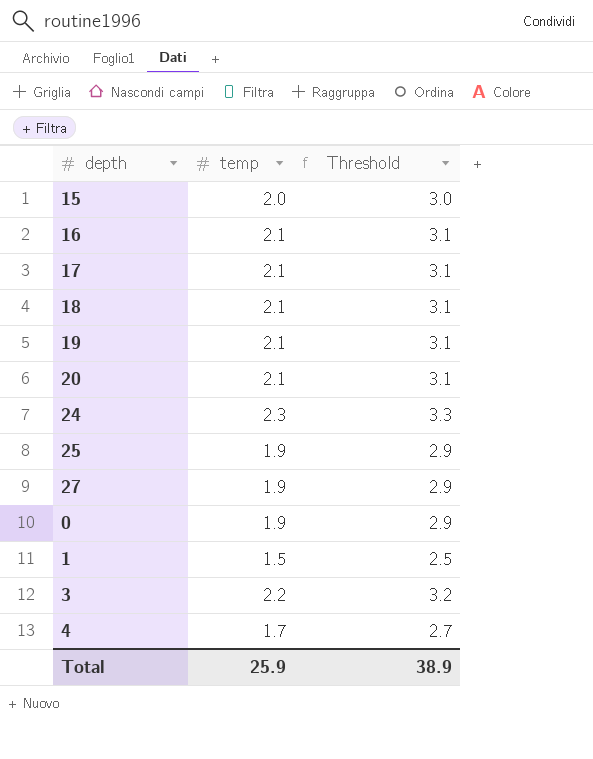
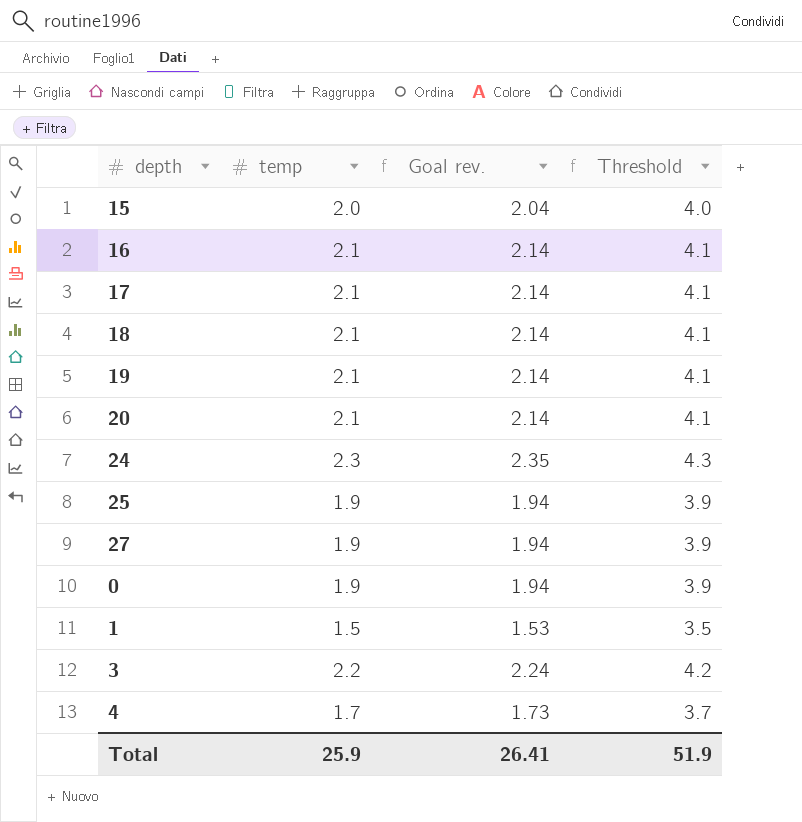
column Goal rev. | formula: none -> [temp] * 1.02
column Threshold | formula: [temp] + 1 -> [temp] + 2
Total | Threshold: 38.9 -> 51.9

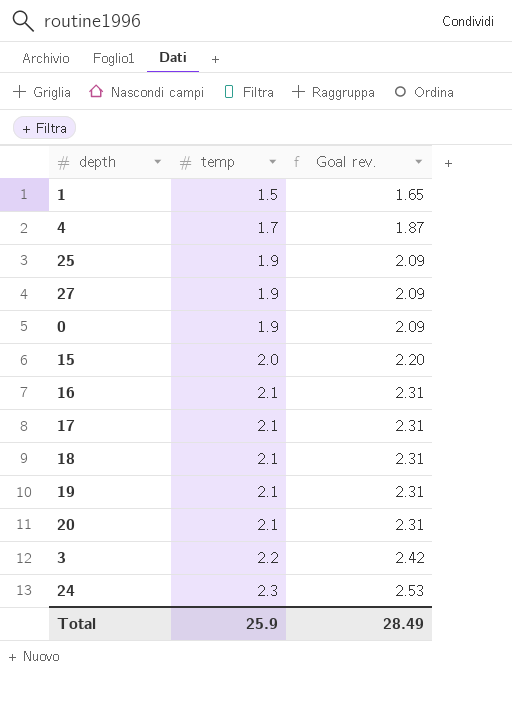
row order: none -> temp ascending
column Threshold | formula: [temp] + 2 -> none
column Goal rev. | formula: [temp] * 1.02 -> [temp] * 1.1
Total | Goal rev.: 26.41 -> 28.49

